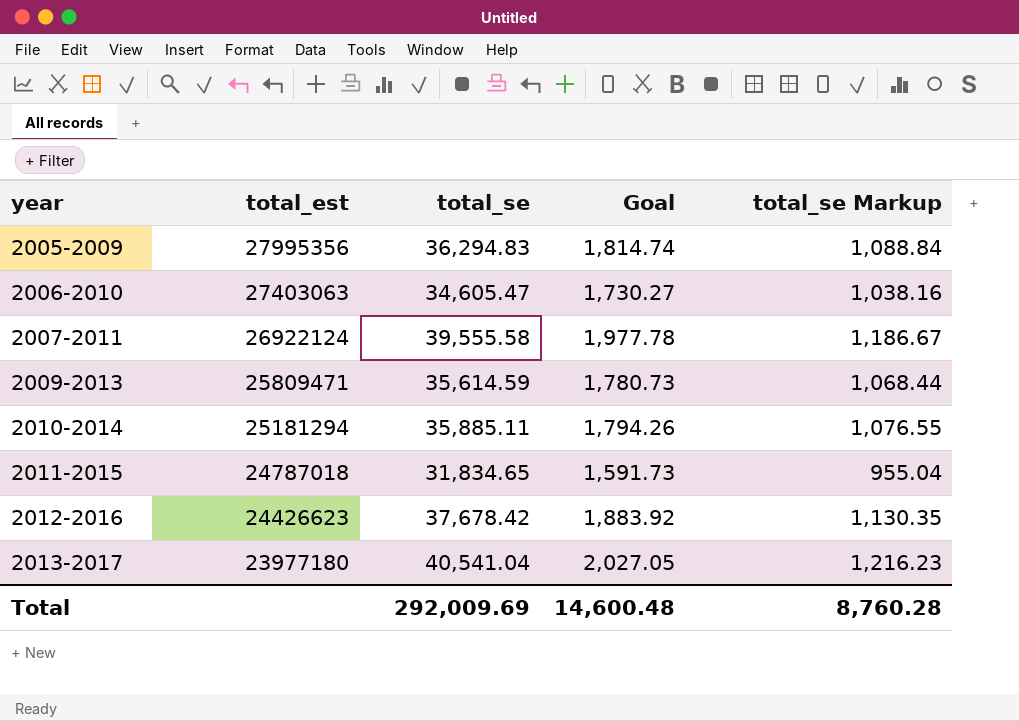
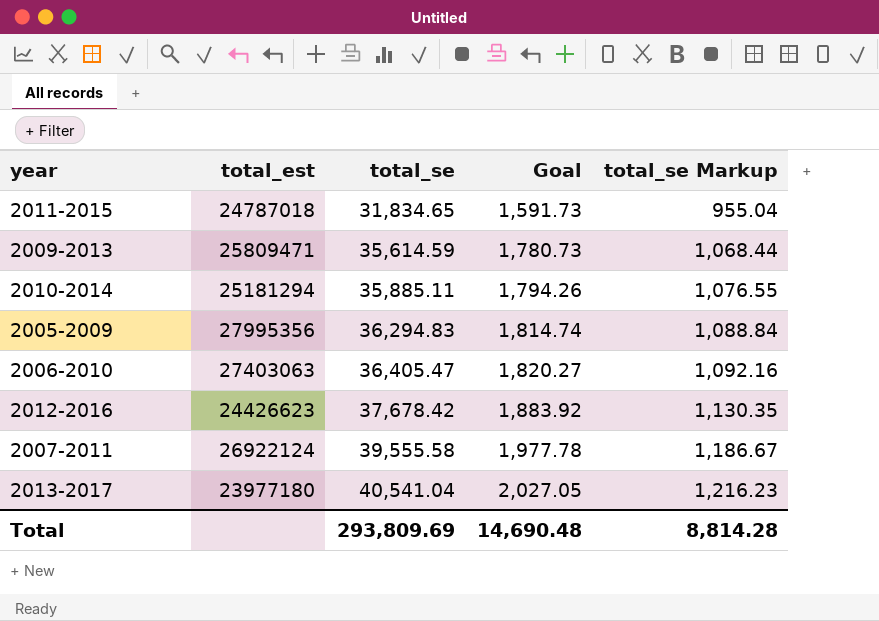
row order: year ascending -> total_se ascending
2006-2010 | total_se: 34,605.47 -> 36,405.47
2006-2010 | Goal: 1,730.27 -> 1,820.27
2006-2010 | total_se Markup: 1,038.16 -> 1,092.16
Total | total_se: 292,009.69 -> 293,809.69
Total | Goal: 14,600.48 -> 14,690.48
Total | total_se Markup: 8,760.28 -> 8,814.28

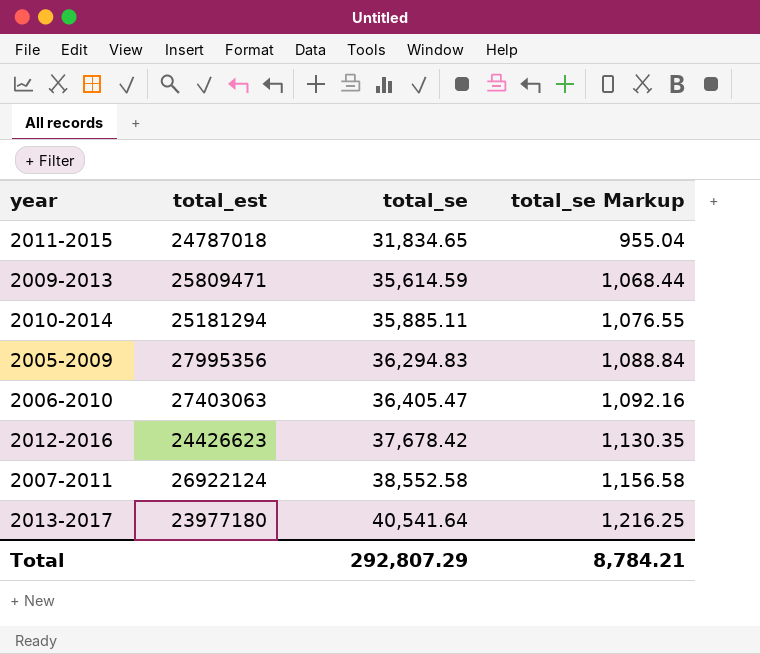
column Goal | formula: [total_se] * 0.05 -> none
2007-2011 | total_se: 39,555.58 -> 38,552.58
2007-2011 | total_se Markup: 1,186.67 -> 1,156.58
2013-2017 | total_se: 40,541.04 -> 40,541.64
2013-2017 | total_se Markup: 1,216.23 -> 1,216.25
Total | total_se: 293,809.69 -> 292,807.29
Total | total_se Markup: 8,814.28 -> 8,784.21

